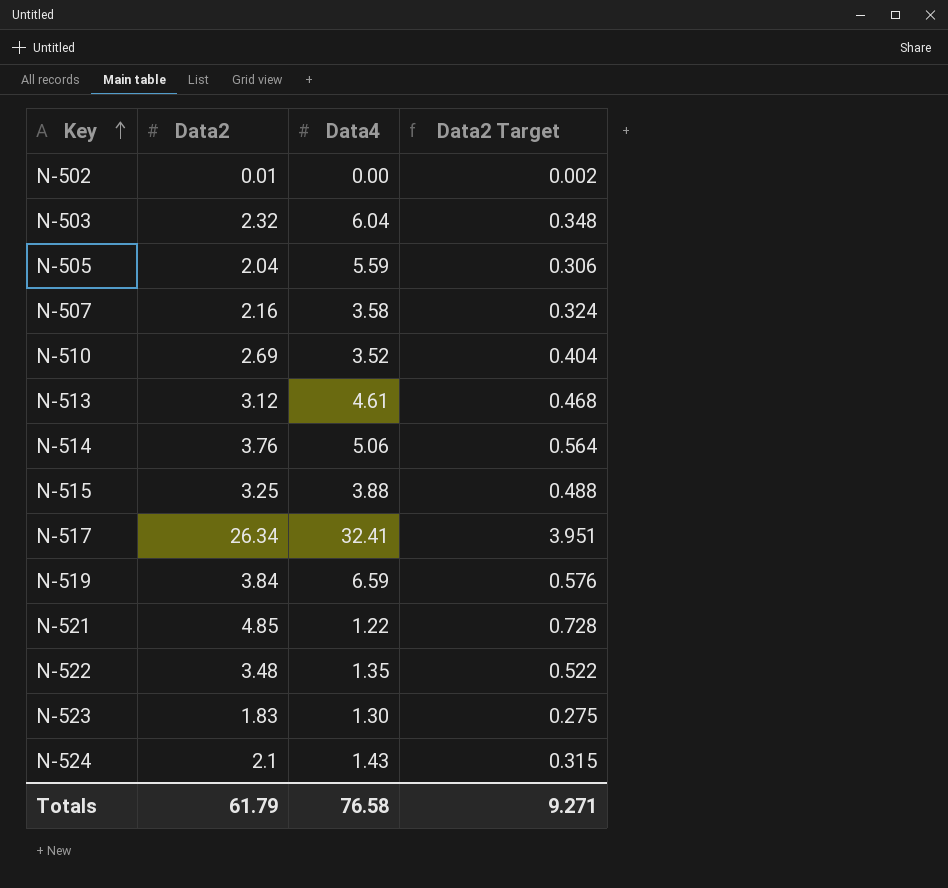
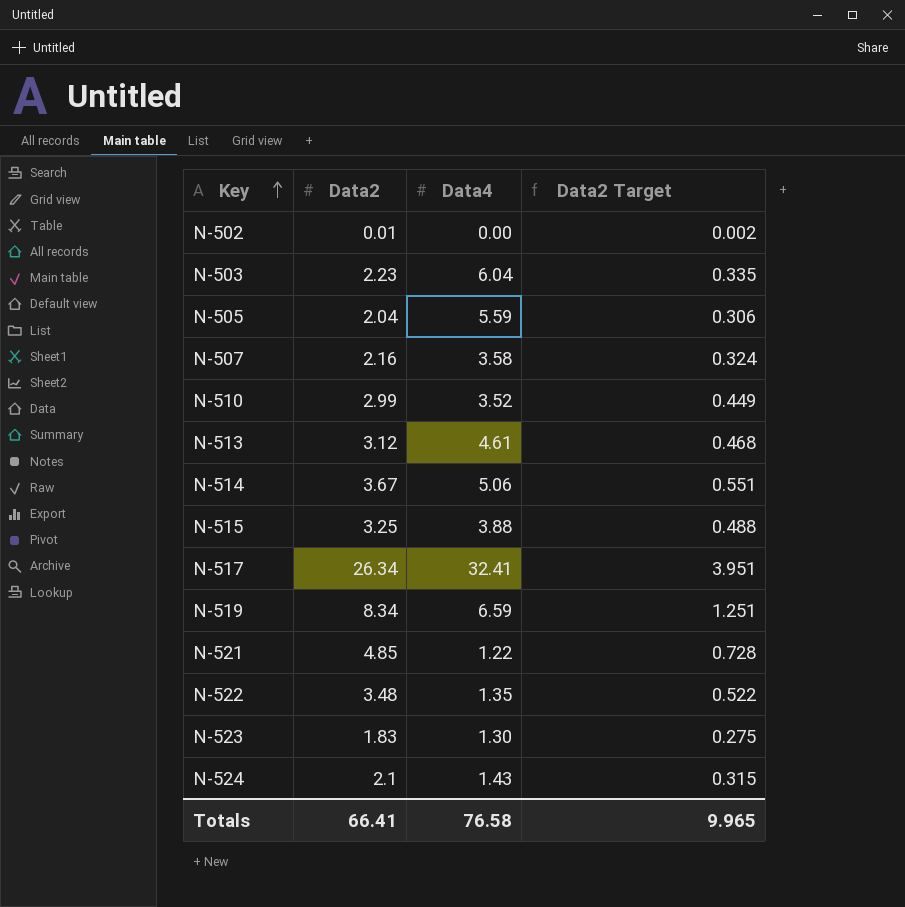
N-503 | Data2: 2.32 -> 2.23
N-503 | Data2 Target: 0.348 -> 0.335
N-510 | Data2: 2.69 -> 2.99
N-510 | Data2 Target: 0.404 -> 0.449
N-514 | Data2: 3.76 -> 3.67
N-514 | Data2 Target: 0.564 -> 0.551
N-519 | Data2: 3.84 -> 8.34
N-519 | Data2 Target: 0.576 -> 1.251
Totals | Data2: 61.79 -> 66.41
Totals | Data2 Target: 9.271 -> 9.965

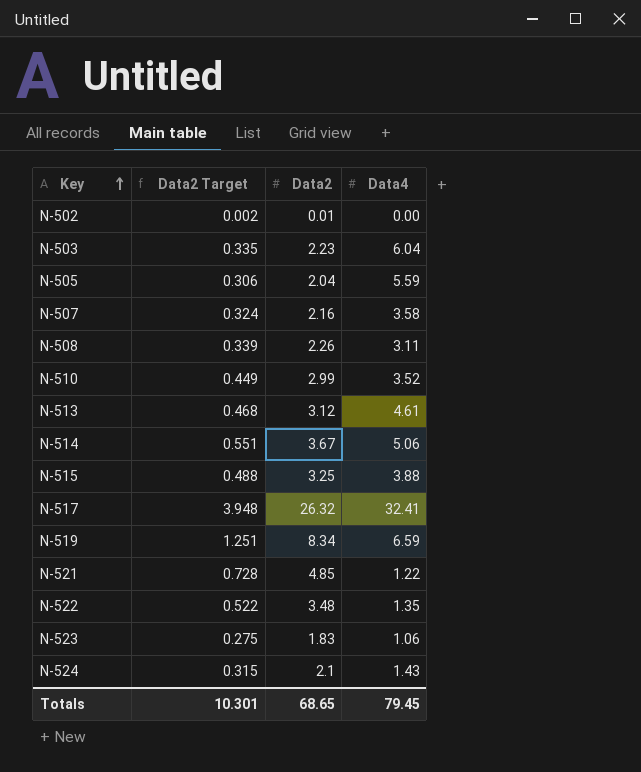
column Data2 Target | position: 4 -> 2
row N-508: none -> 0.339 | 2.26 | 3.11
N-517 | Data2 Target: 3.951 -> 3.948
N-517 | Data2: 26.34 -> 26.32
N-523 | Data4: 1.30 -> 1.06
Totals | Data2 Target: 9.965 -> 10.301
Totals | Data2: 66.41 -> 68.65
Totals | Data4: 76.58 -> 79.45

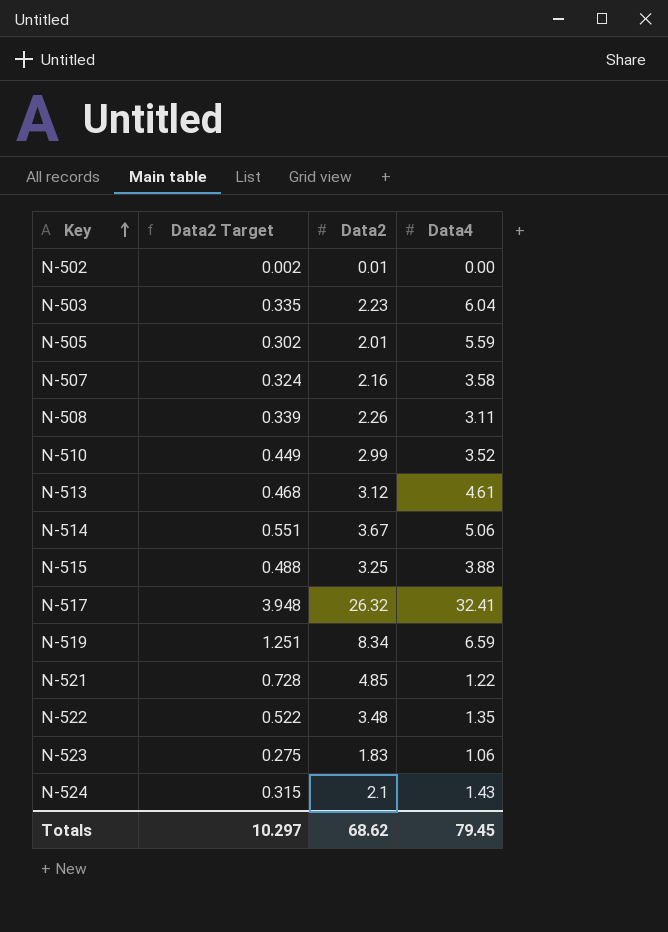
N-505 | Data2 Target: 0.306 -> 0.302
N-505 | Data2: 2.04 -> 2.01
Totals | Data2 Target: 10.301 -> 10.297
Totals | Data2: 68.65 -> 68.62

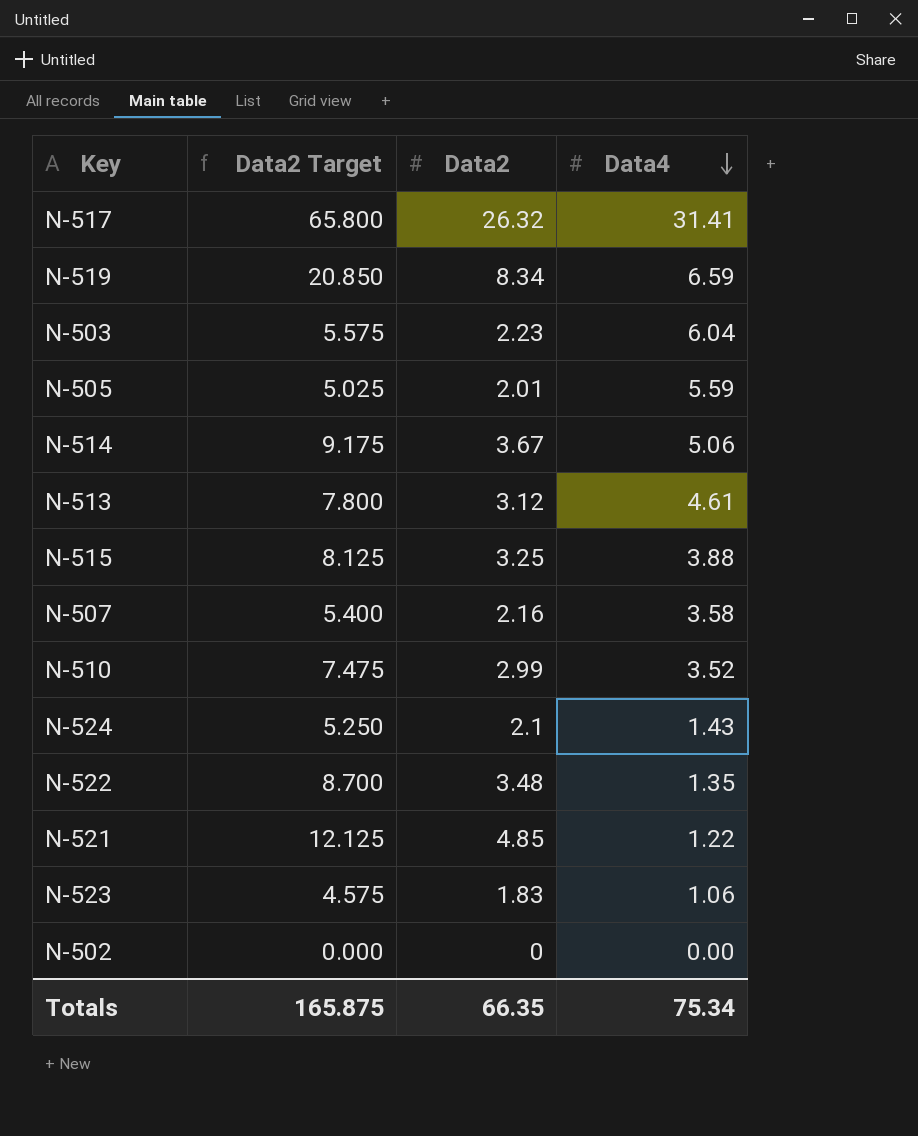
row order: Key ascending -> Data4 descending
column Data2 Target | formula: [Data2] * 0.15 -> [Data2] * 2.5
row N-508: 0.339 | 2.26 | 3.11 -> none
N-517 | Data4: 32.41 -> 31.41
N-502 | Data2: 0.01 -> 0
Totals | Data2 Target: 10.297 -> 165.875
Totals | Data2: 68.62 -> 66.35
Totals | Data4: 79.45 -> 75.34

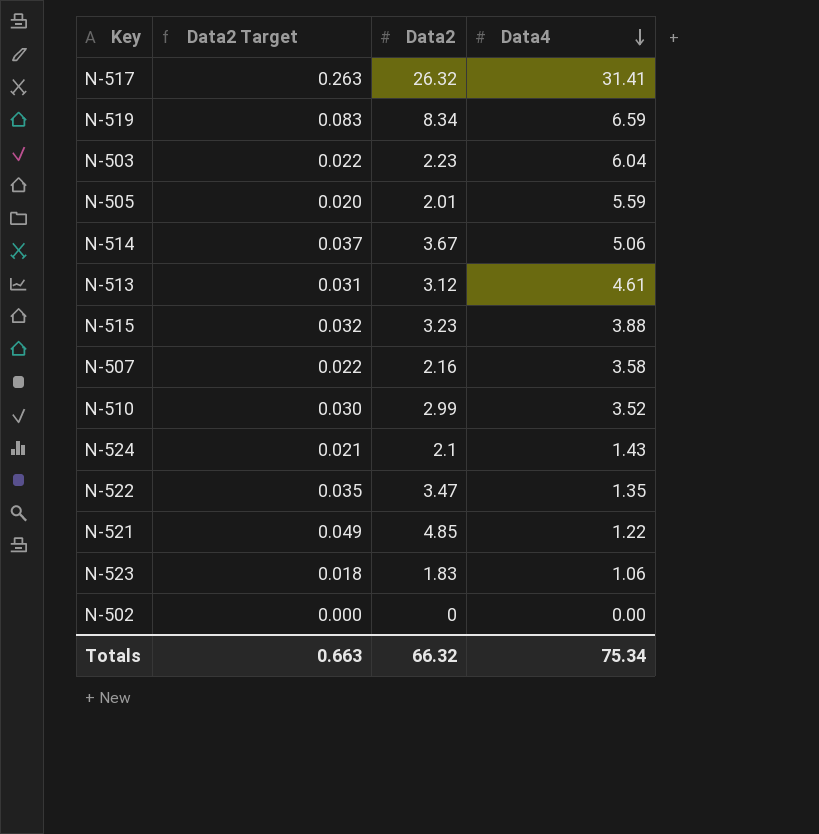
column Data2 Target | formula: [Data2] * 2.5 -> [Data2] * 0.01
N-515 | Data2: 3.25 -> 3.23
N-522 | Data2: 3.48 -> 3.47
Totals | Data2 Target: 165.875 -> 0.663
Totals | Data2: 66.35 -> 66.32

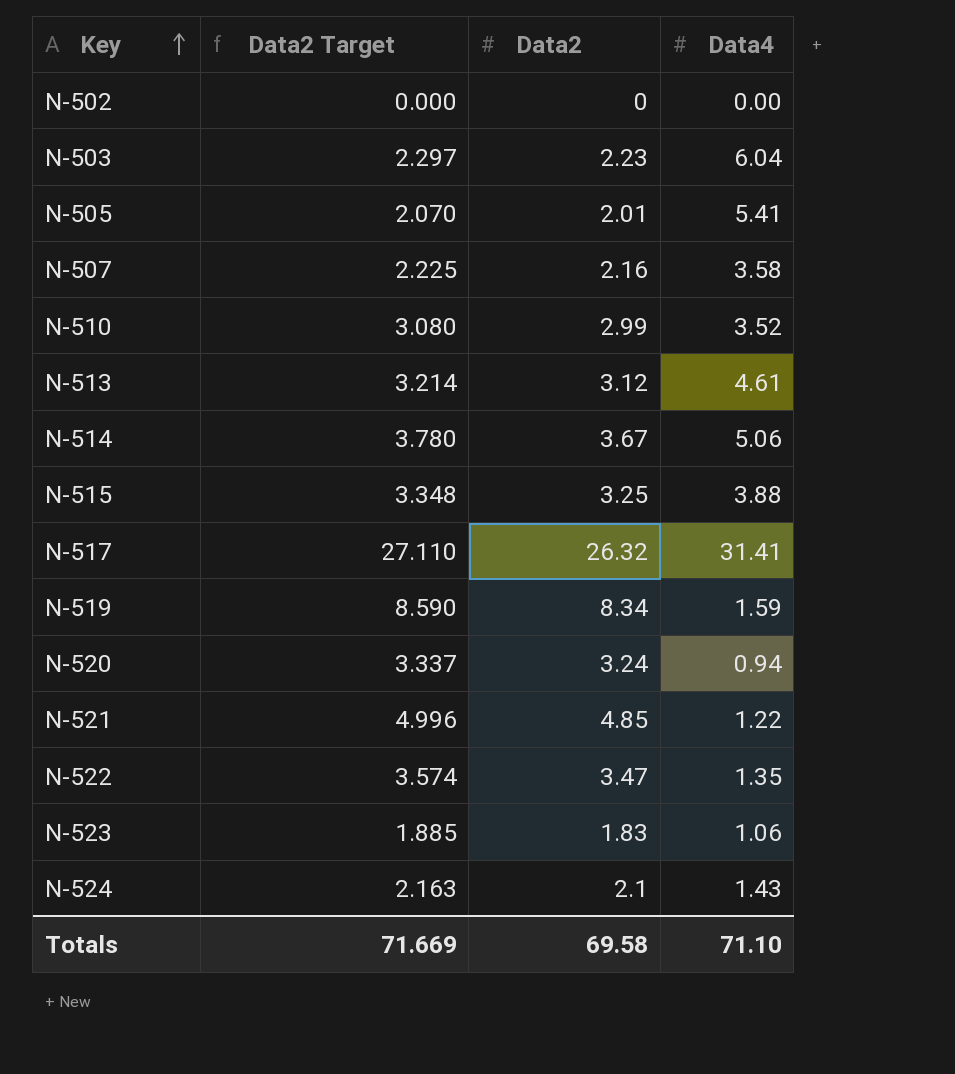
row order: Data4 descending -> Key ascending
column Data2 Target | formula: [Data2] * 0.01 -> [Data2] * 1.03
N-505 | Data4: 5.59 -> 5.41
N-515 | Data2: 3.23 -> 3.25
N-519 | Data4: 6.59 -> 1.59
row N-520: none -> 3.337 | 3.24 | 0.94
Totals | Data2 Target: 0.663 -> 71.669
Totals | Data2: 66.32 -> 69.58
Totals | Data4: 75.34 -> 71.10

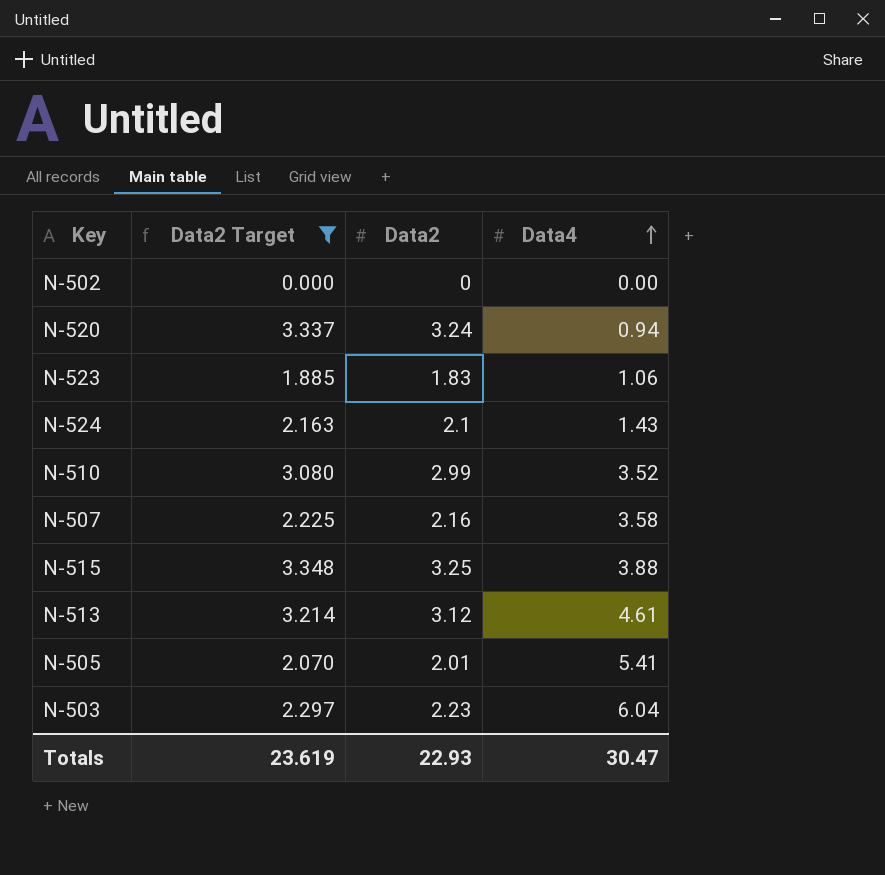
filter: none -> Data2 Target <= 3.348
row order: Key ascending -> Data4 ascending
Totals | Data2 Target: 71.669 -> 23.619
Totals | Data2: 69.58 -> 22.93
Totals | Data4: 71.10 -> 30.47

